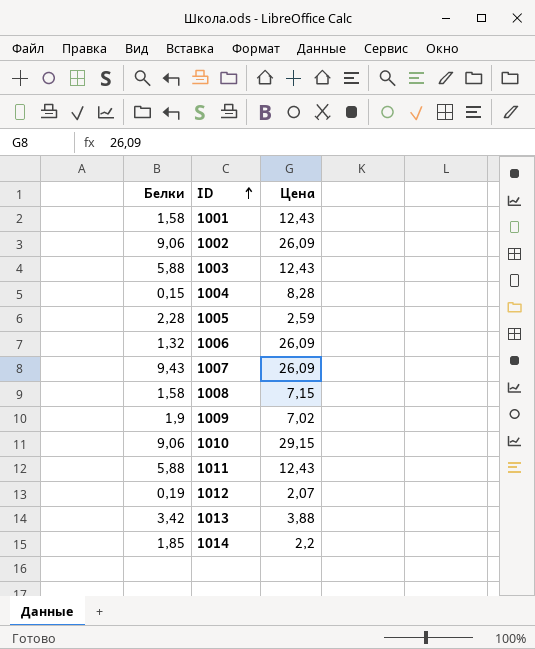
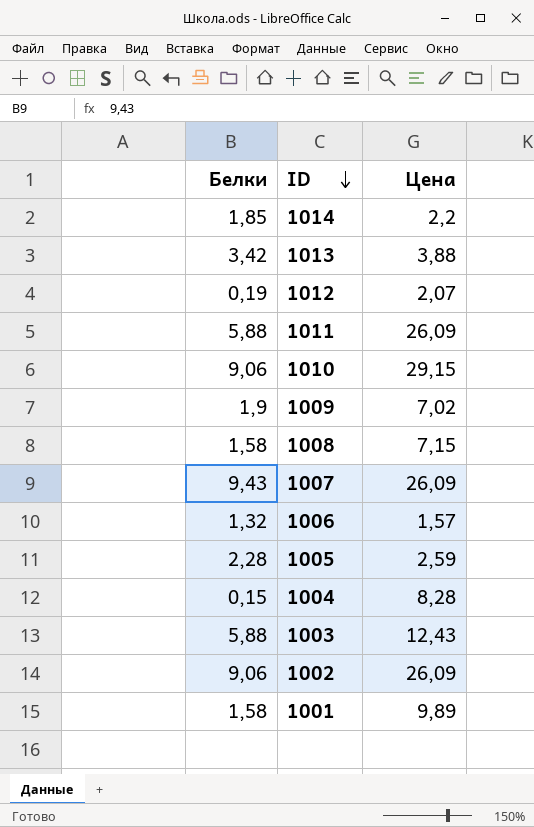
row order: ID ascending -> ID descending
1011 | Цена: 12,43 -> 26,09
1006 | Цена: 26,09 -> 1,57
1001 | Цена: 12,43 -> 9,89

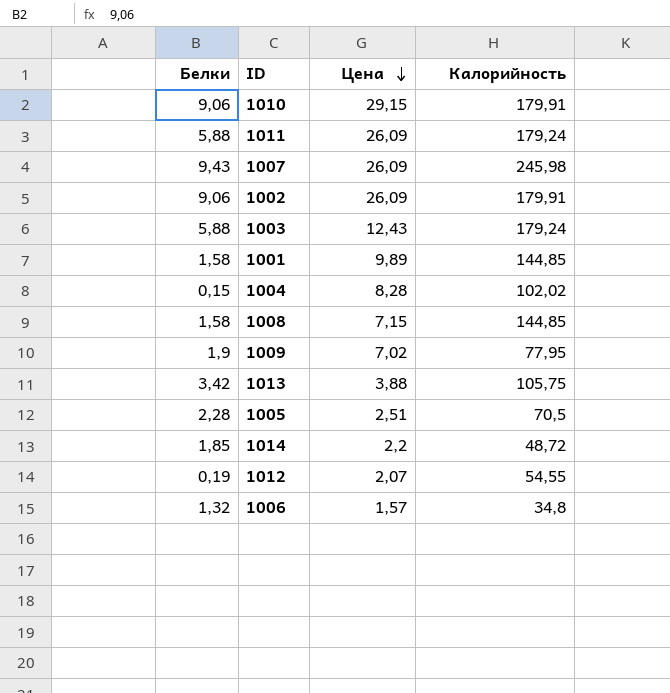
row order: ID descending -> Цена descending
column Калорийность | position: none -> 4
1005 | Цена: 2,59 -> 2,51

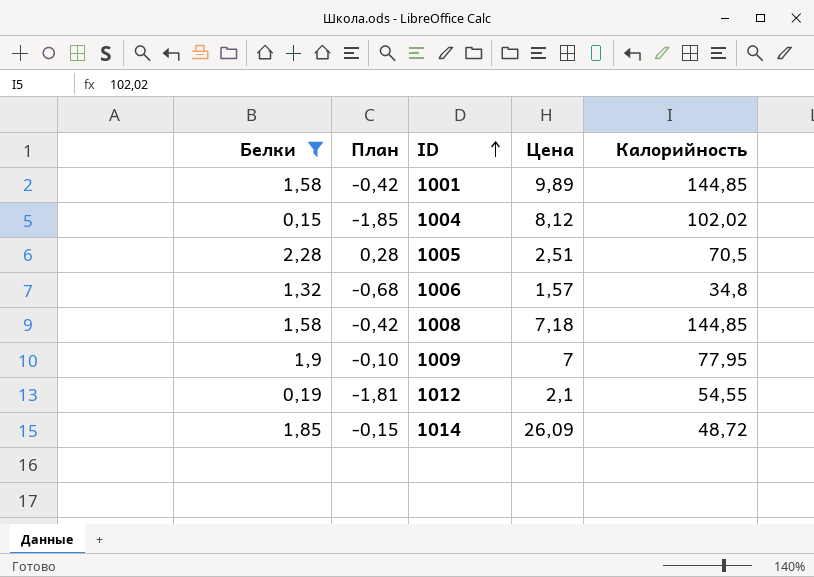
filter: none -> Белки <= 2,28
row order: Цена descending -> ID ascending
column План | formula: none -> [Белки] - 2
1004 | Цена: 8,28 -> 8,12
1008 | Цена: 7,15 -> 7,18
1009 | Цена: 7,02 -> 7
1012 | Цена: 2,07 -> 2,1
1014 | Цена: 2,2 -> 26,09

